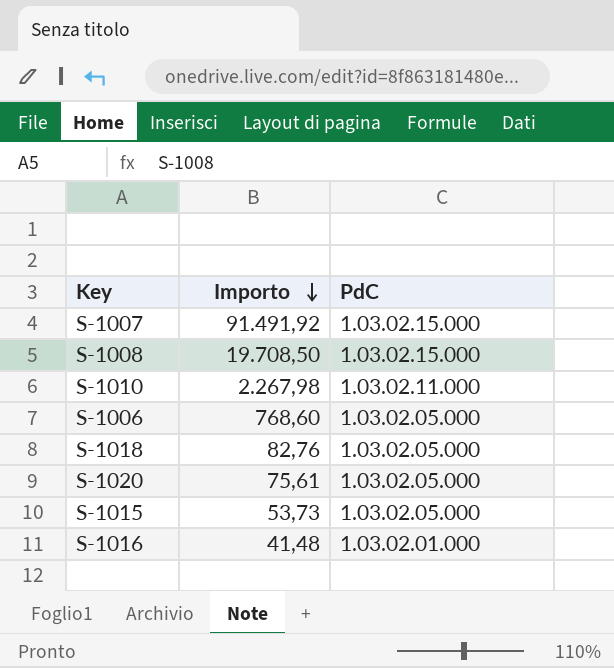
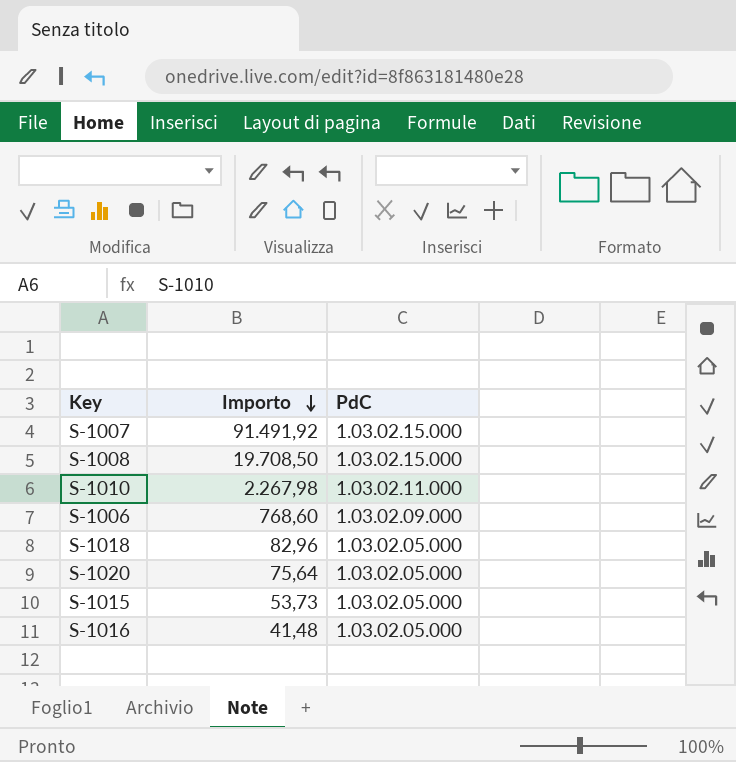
S-1006 | PdC: 1.03.02.05.000 -> 1.03.02.09.000
S-1018 | Importo: 82,76 -> 82,96
S-1020 | Importo: 75,61 -> 75,64
S-1016 | PdC: 1.03.02.01.000 -> 1.03.02.05.000

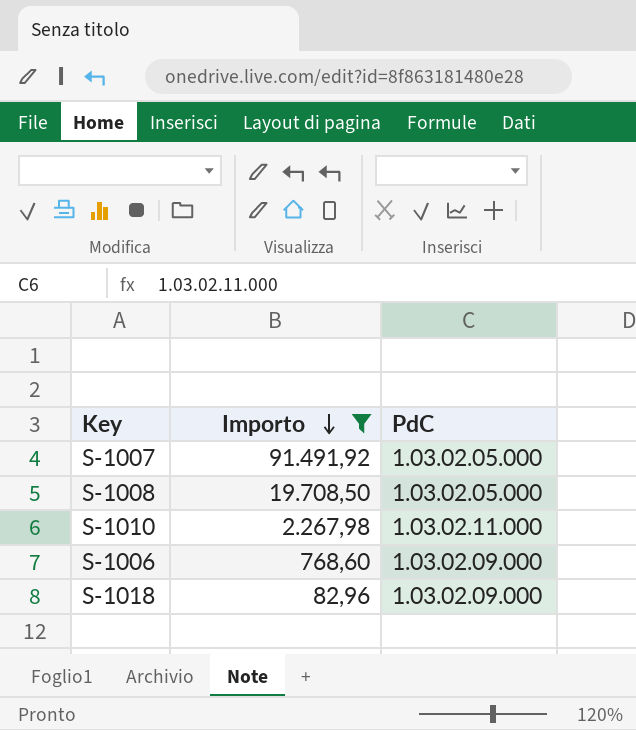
filter: none -> Importo >= 82,96
S-1007 | PdC: 1.03.02.15.000 -> 1.03.02.05.000
S-1008 | PdC: 1.03.02.15.000 -> 1.03.02.05.000
S-1018 | PdC: 1.03.02.05.000 -> 1.03.02.09.000

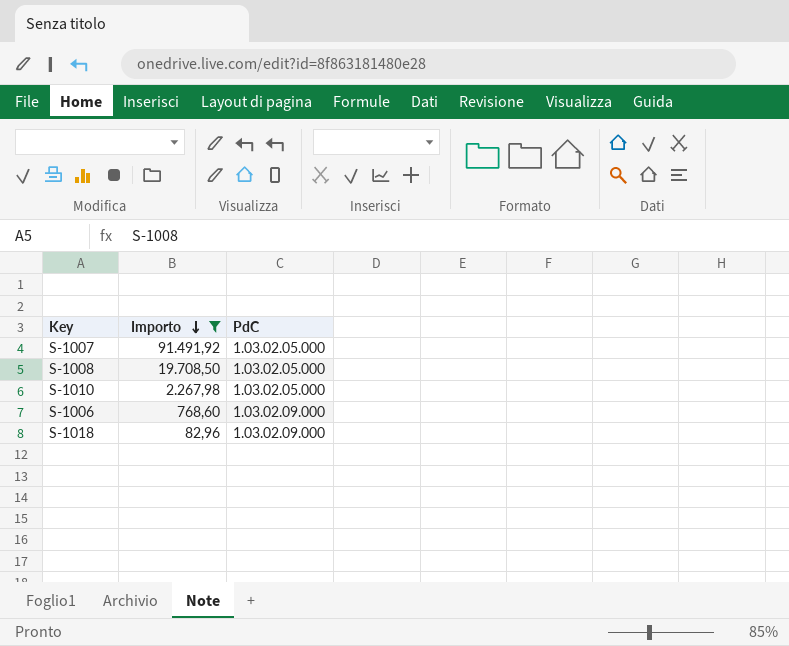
S-1010 | PdC: 1.03.02.11.000 -> 1.03.02.05.000

